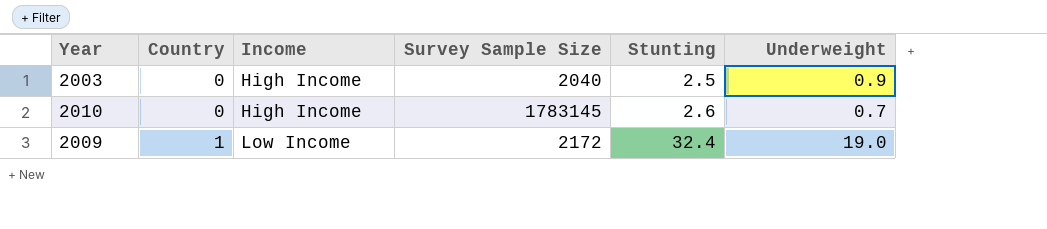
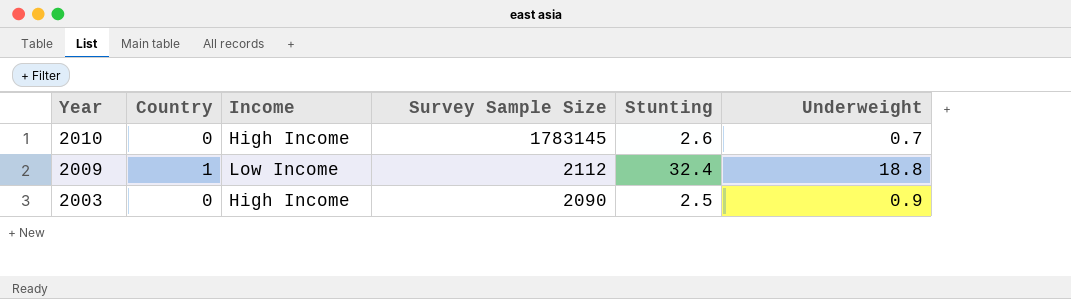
row order: Country ascending -> Year descending
2009 | Survey Sample Size: 2172 -> 2112
2009 | Underweight: 19.0 -> 18.8
2003 | Survey Sample Size: 2040 -> 2090

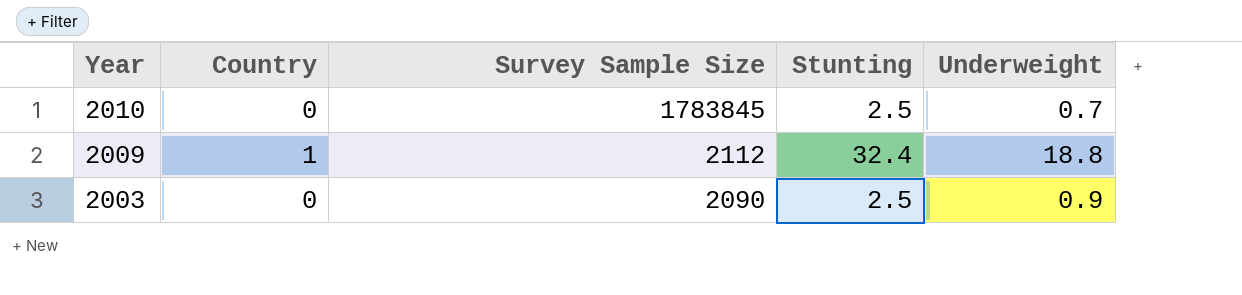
column Income | position: 3 -> none
2010 | Survey Sample Size: 1783145 -> 1783845
2010 | Stunting: 2.6 -> 2.5

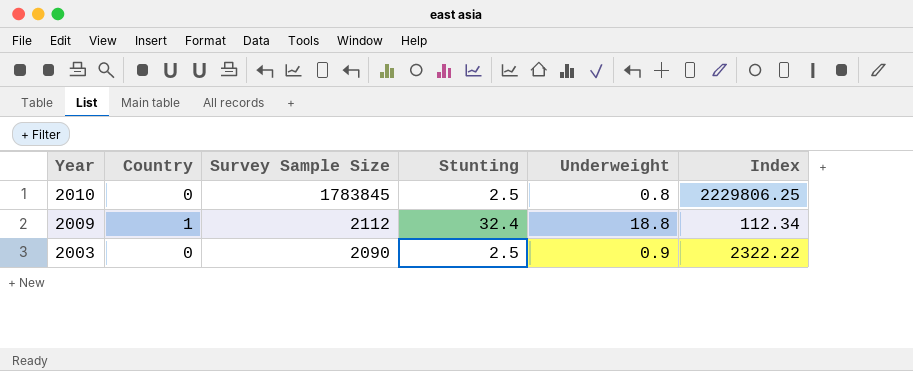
column Index | formula: none -> [Survey Sample Size] / [Underweight]
2010 | Underweight: 0.7 -> 0.8

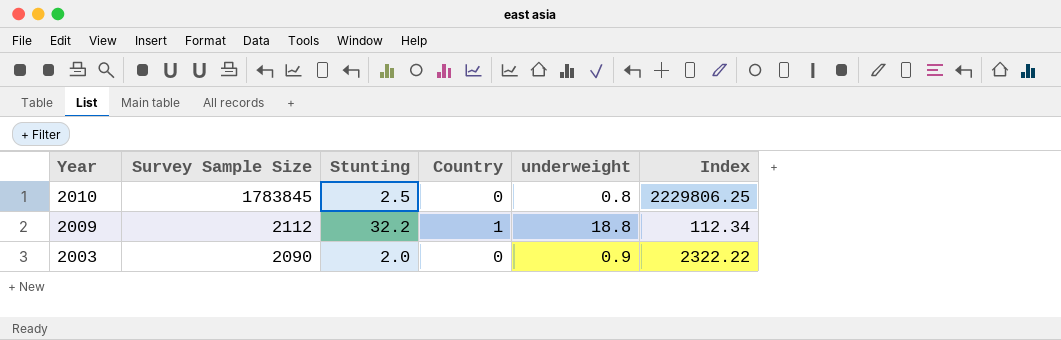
column Country | position: 2 -> 4
column name: Underweight -> underweight
2009 | Stunting: 32.4 -> 32.2
2003 | Stunting: 2.5 -> 2.0

